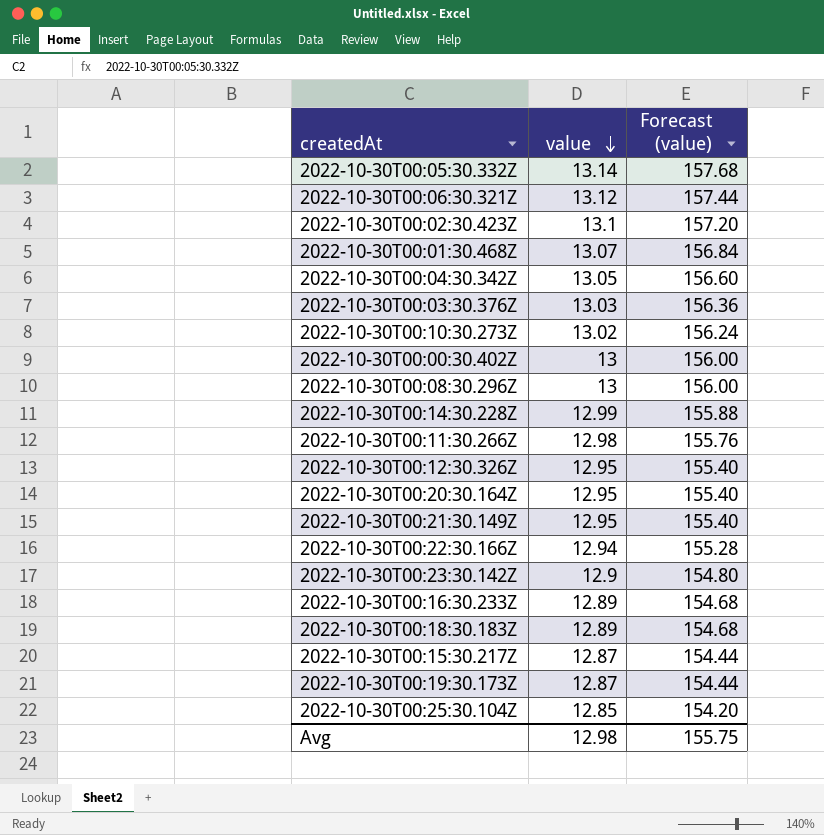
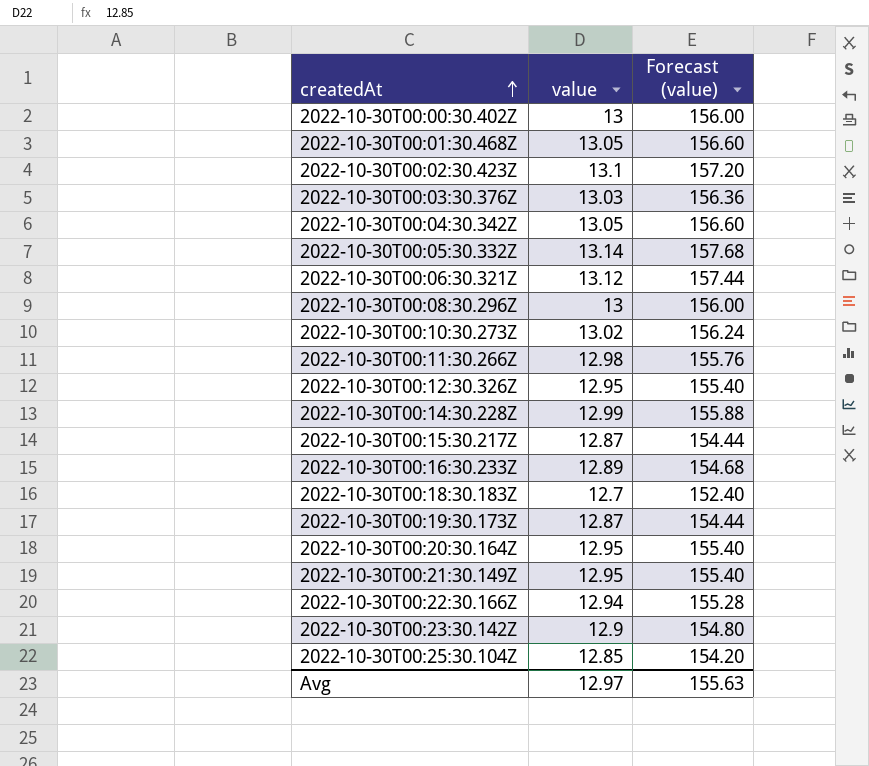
row order: value descending -> createdAt ascending
2022-10-30T00:01:30.468Z | value: 13.07 -> 13.05
2022-10-30T00:01:30.468Z | Forecast (value): 156.84 -> 156.60
2022-10-30T00:18:30.183Z | value: 12.89 -> 12.7
2022-10-30T00:18:30.183Z | Forecast (value): 154.68 -> 152.40
Avg | value: 12.98 -> 12.97
Avg | Forecast (value): 155.75 -> 155.63

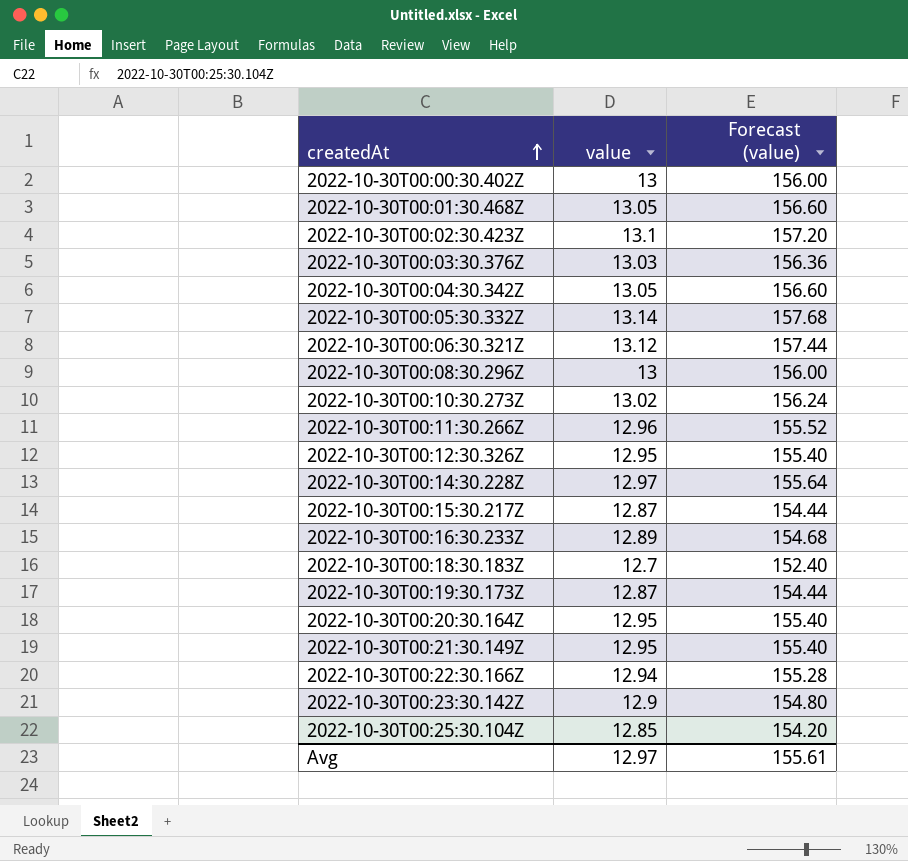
2022-10-30T00:11:30.266Z | value: 12.98 -> 12.96
2022-10-30T00:11:30.266Z | Forecast (value): 155.76 -> 155.52
2022-10-30T00:14:30.228Z | value: 12.99 -> 12.97
2022-10-30T00:14:30.228Z | Forecast (value): 155.88 -> 155.64
Avg | Forecast (value): 155.63 -> 155.61

